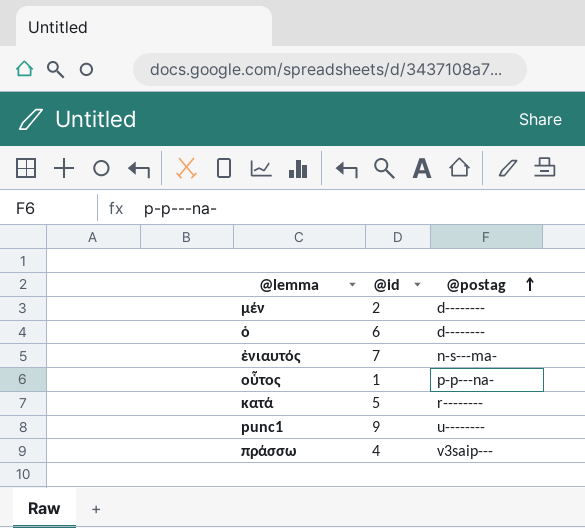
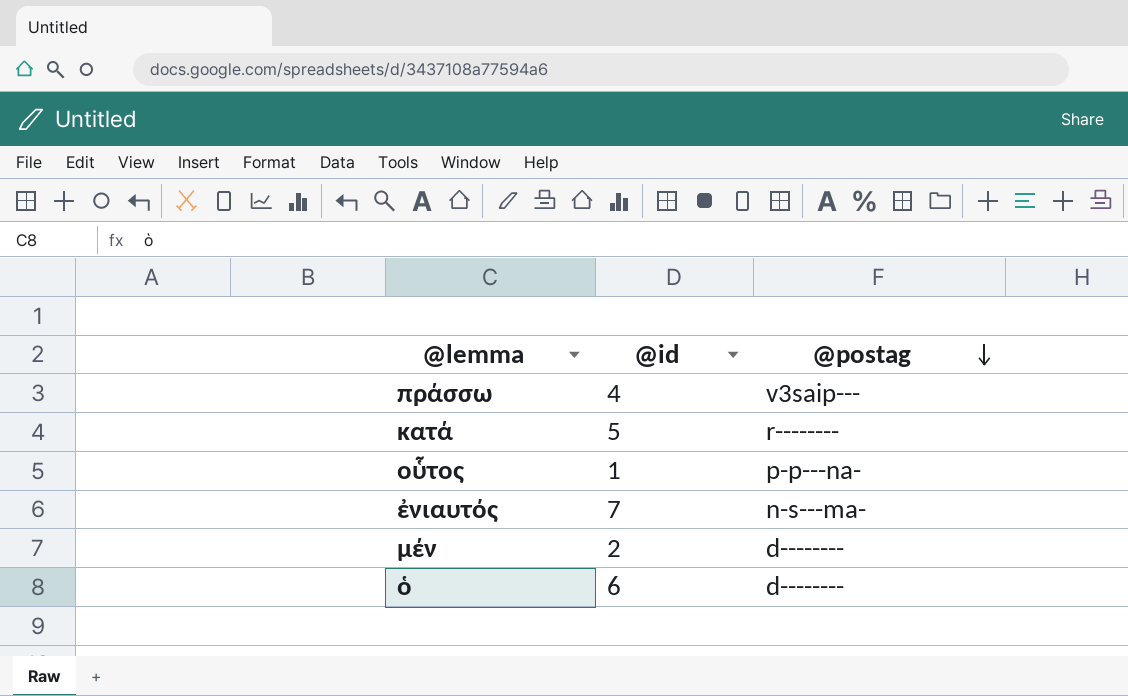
row order: @postag ascending -> @postag descending
row punc1: 9 | u-------- -> none

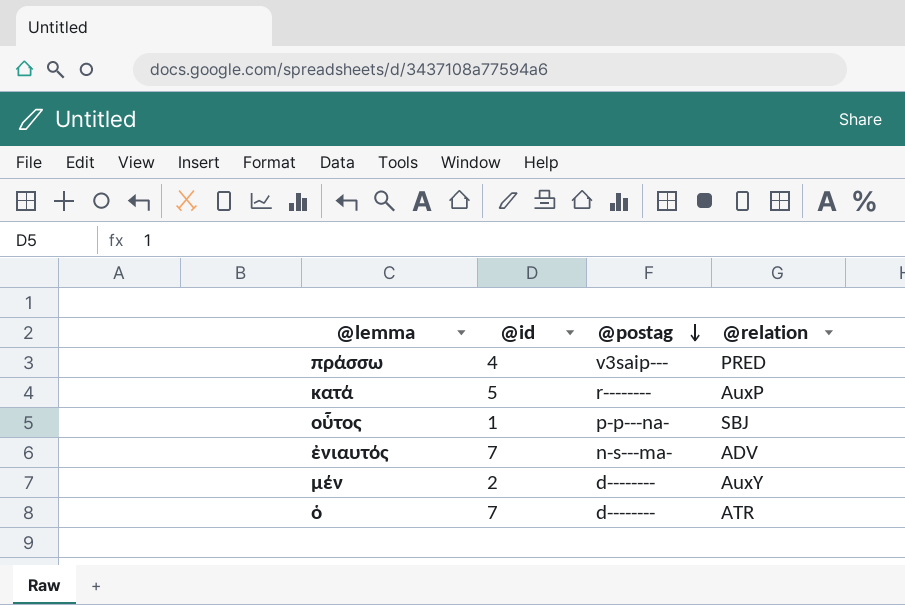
column @relation | position: none -> 4
ὁ | @id: 6 -> 7

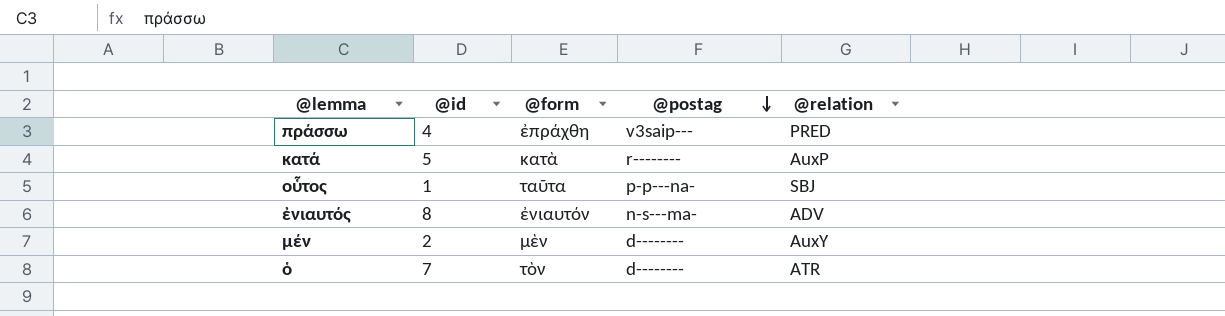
column @form | position: none -> 3
ἐνιαυτός | @id: 7 -> 8

